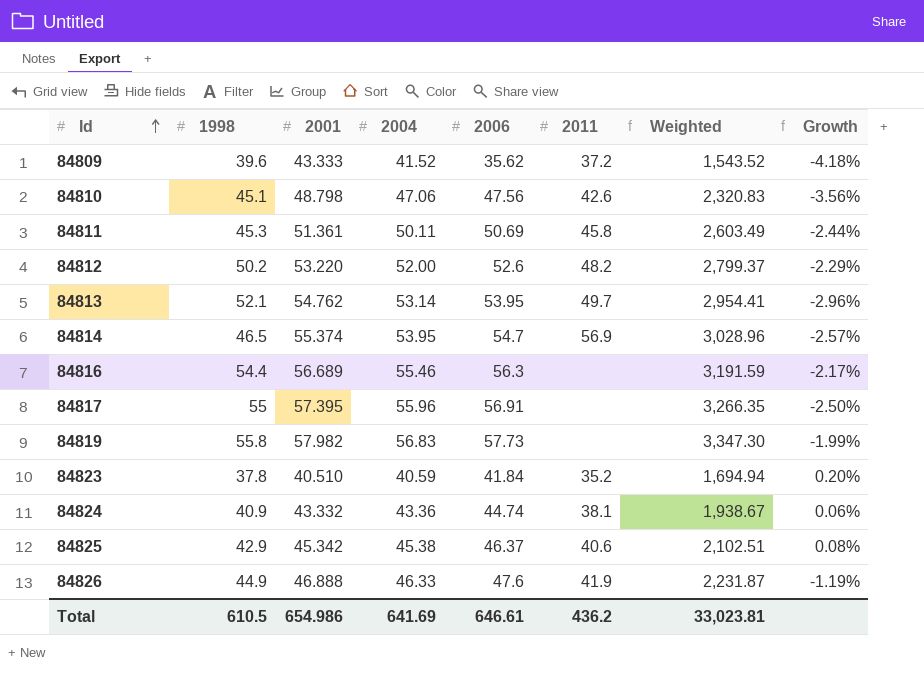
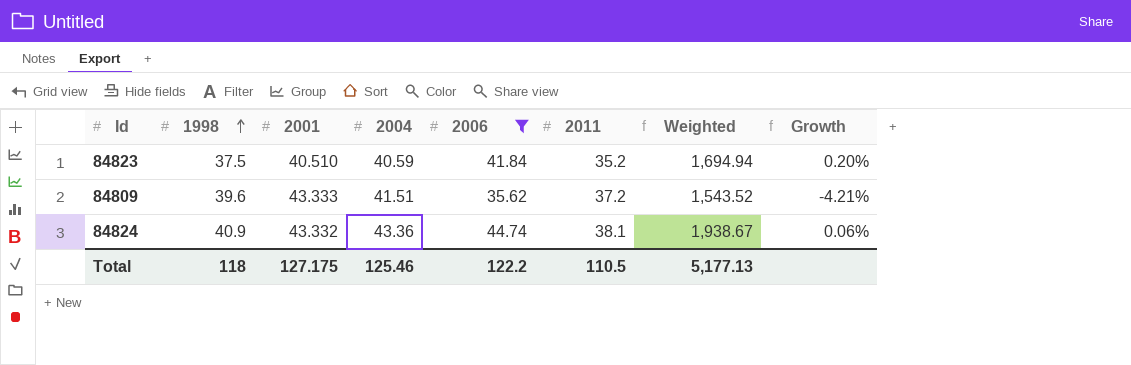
filter: none -> 2006 <= 44.74
row order: Id ascending -> 1998 ascending
84823 | 1998: 37.8 -> 37.5
84809 | 2004: 41.52 -> 41.51
84809 | Growth: -4.18% -> -4.21%
Total | 1998: 610.5 -> 118
Total | 2001: 654.986 -> 127.175
Total | 2004: 641.69 -> 125.46
Total | 2006: 646.61 -> 122.2
Total | 2011: 436.2 -> 110.5
Total | Weighted: 33,023.81 -> 5,177.13

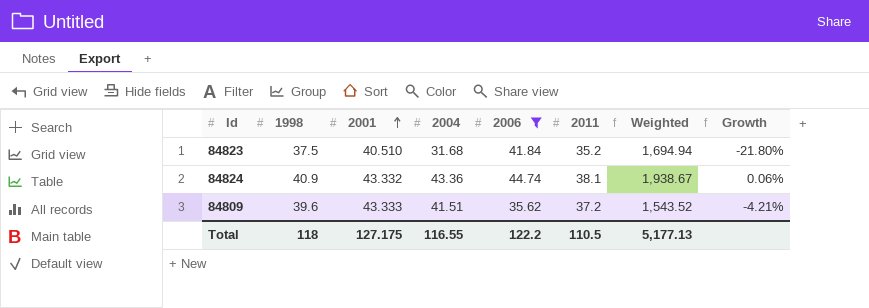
row order: 1998 ascending -> 2001 ascending
84823 | 2004: 40.59 -> 31.68
84823 | Growth: 0.20% -> -21.80%
Total | 2004: 125.46 -> 116.55

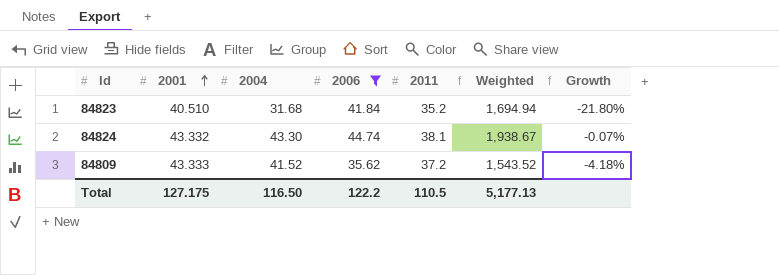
column 1998 | position: 2 -> none
84824 | 2004: 43.36 -> 43.30
84824 | Growth: 0.06% -> -0.07%
84809 | 2004: 41.51 -> 41.52
84809 | Growth: -4.21% -> -4.18%
Total | 2004: 116.55 -> 116.50

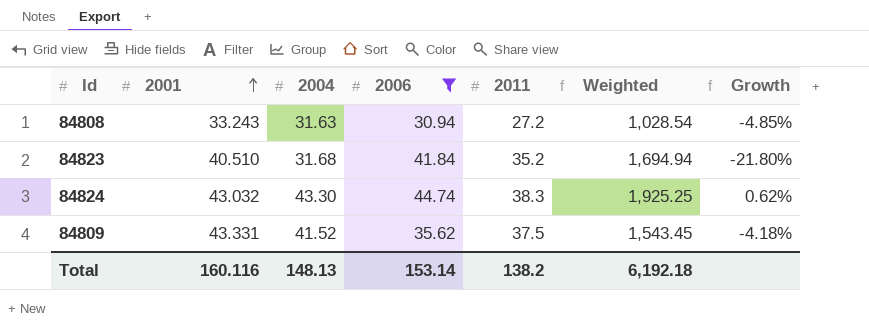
row 84808: none -> 33.243 | 31.63 | 30.94 | 27.2 | 1,028.54 | -4.85%
84824 | 2001: 43.332 -> 43.032
84824 | 2011: 38.1 -> 38.3
84824 | Weighted: 1,938.67 -> 1,925.25
84824 | Growth: -0.07% -> 0.62%
84809 | 2001: 43.333 -> 43.331
84809 | 2011: 37.2 -> 37.5
84809 | Weighted: 1,543.52 -> 1,543.45
Total | 2001: 127.175 -> 160.116
Total | 2004: 116.50 -> 148.13
Total | 2006: 122.2 -> 153.14
Total | 2011: 110.5 -> 138.2
Total | Weighted: 5,177.13 -> 6,192.18

